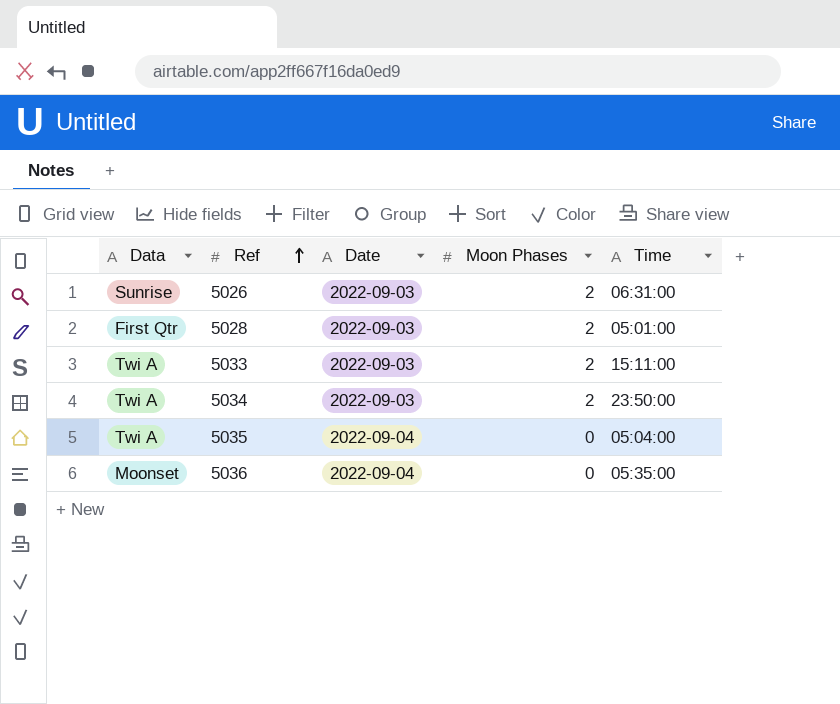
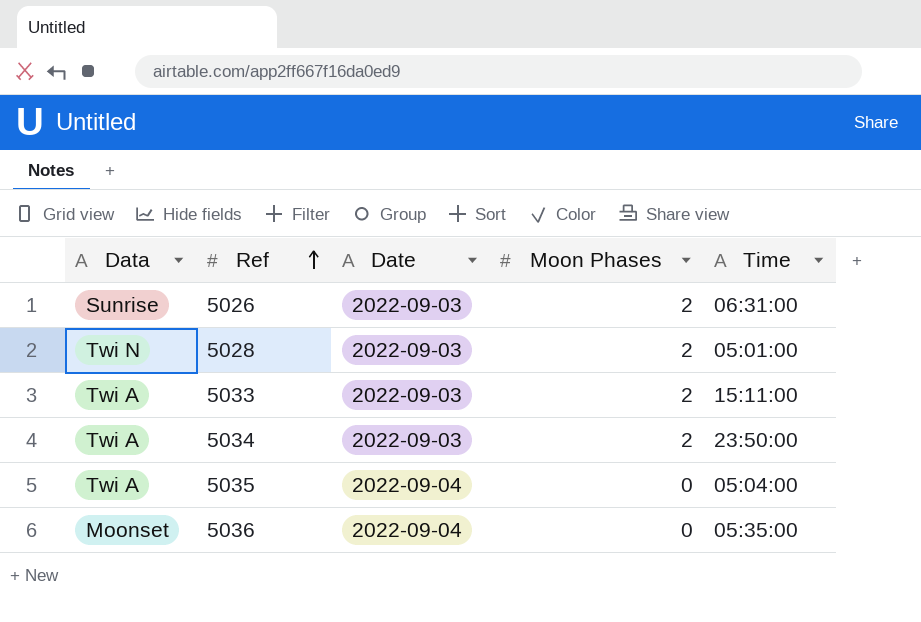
5028 | Data: First Qtr -> Twi N

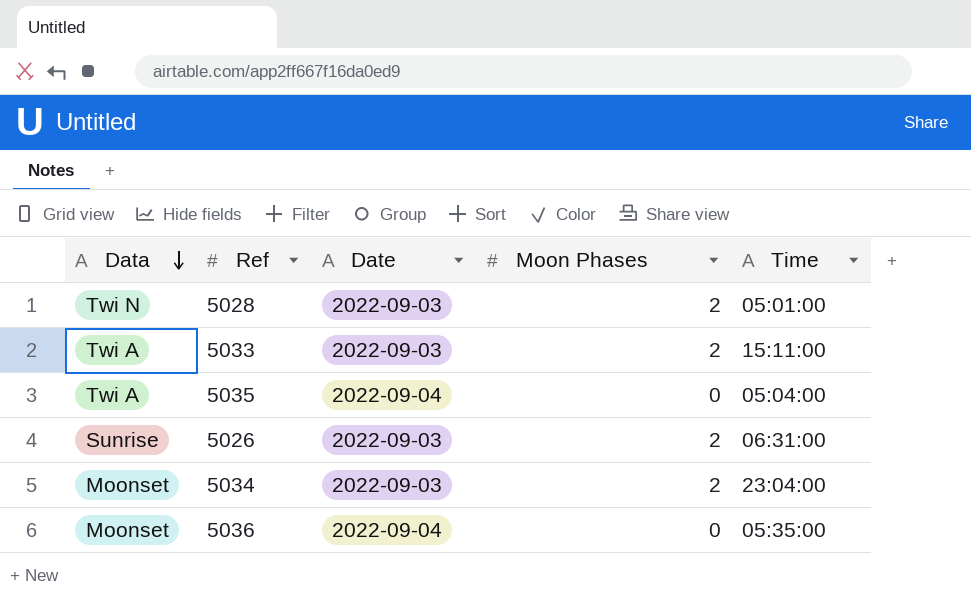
row order: Ref ascending -> Data descending
5034 | Data: Twi A -> Moonset
5034 | Time: 23:50:00 -> 23:04:00

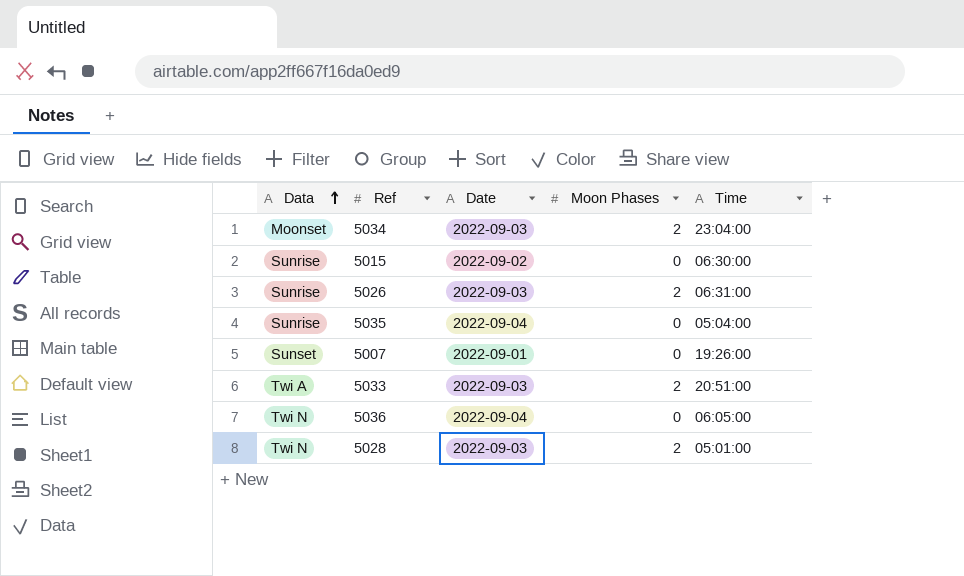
row order: Data descending -> Data ascending
row 5015: none -> Sunrise | 2022-09-02 | 0 | 06:30:00
5035 | Data: Twi A -> Sunrise
row 5007: none -> Sunset | 2022-09-01 | 0 | 19:26:00
5033 | Time: 15:11:00 -> 20:51:00
5036 | Data: Moonset -> Twi N
5036 | Time: 05:35:00 -> 06:05:00

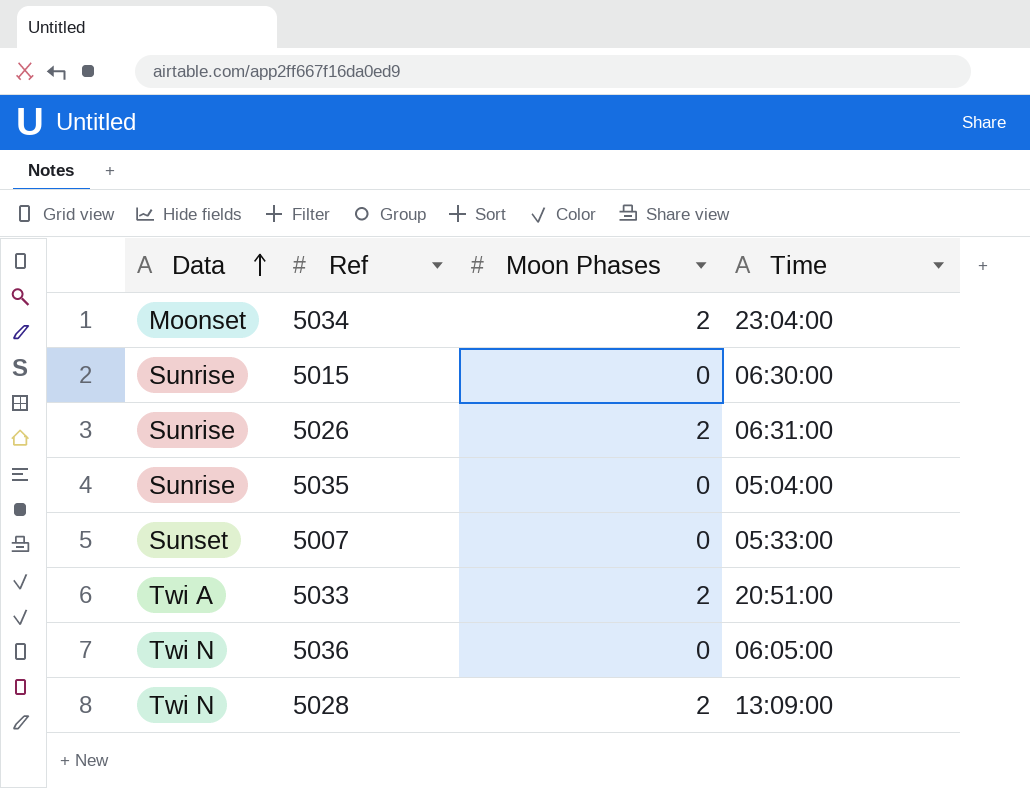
column Date | position: 3 -> none
5007 | Time: 19:26:00 -> 05:33:00
5028 | Time: 05:01:00 -> 13:09:00

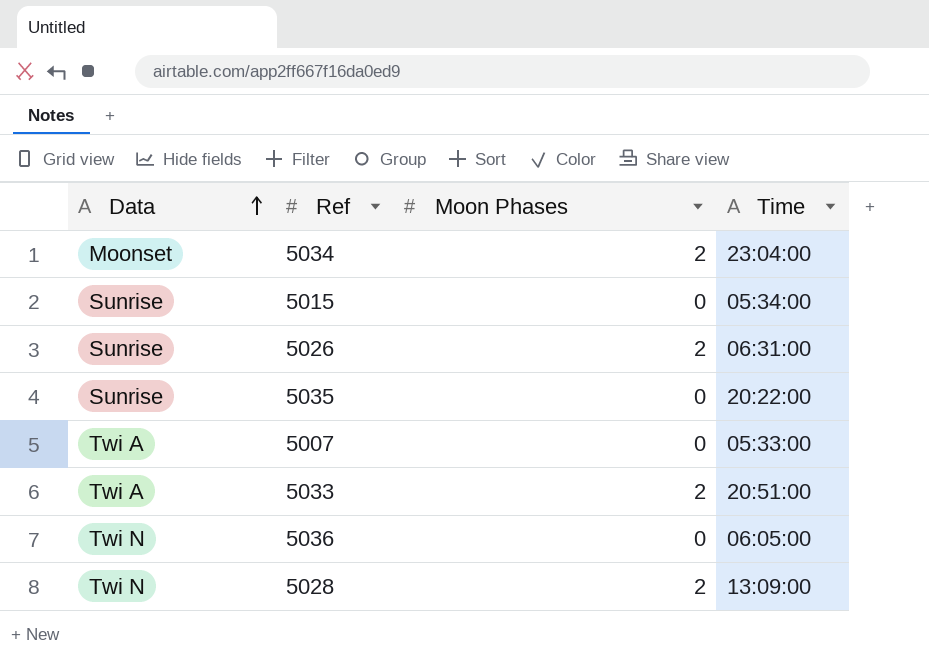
5015 | Time: 06:30:00 -> 05:34:00
5035 | Time: 05:04:00 -> 20:22:00
5007 | Data: Sunset -> Twi A

